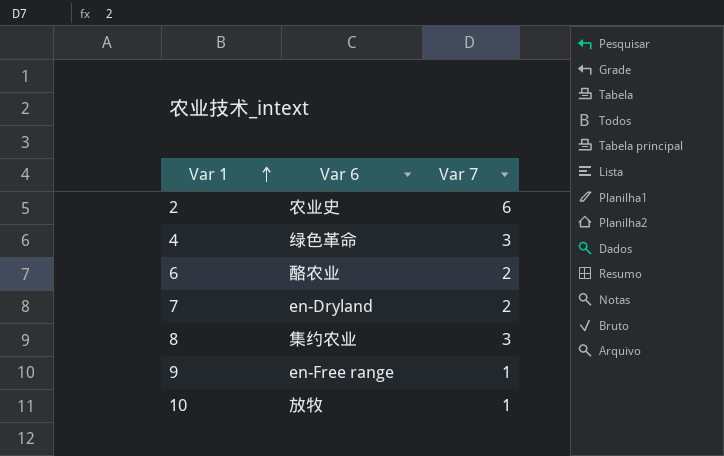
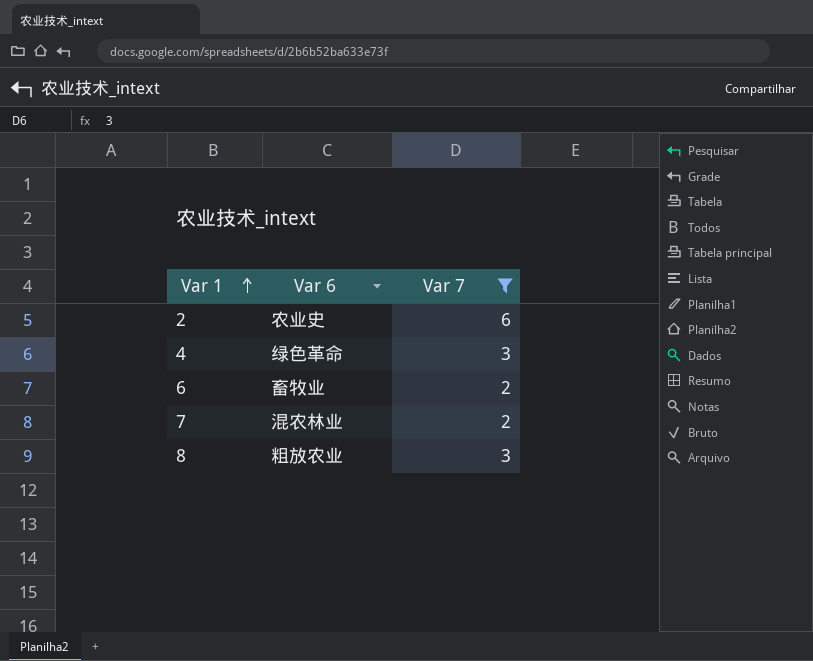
filter: none -> Var 7 != 1
6 | Var 6: 酪农业 -> 畜牧业
7 | Var 6: en-Dryland -> 混农林业
8 | Var 6: 集约农业 -> 粗放农业

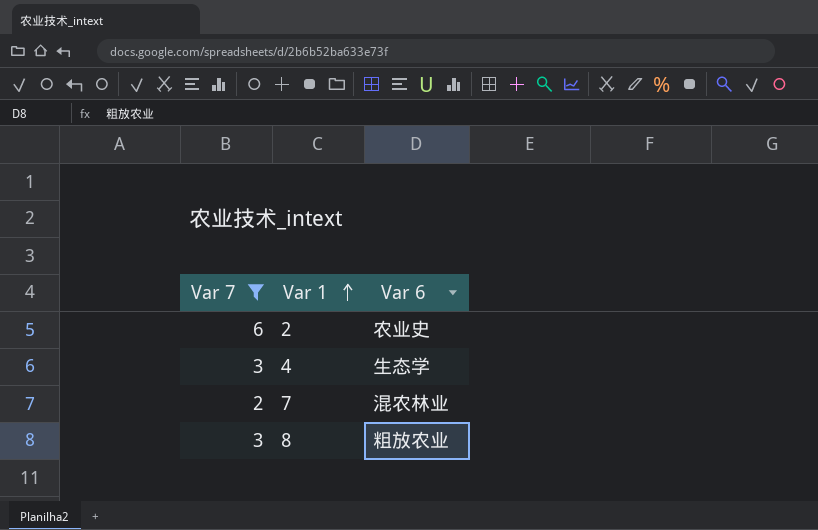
column Var 7 | position: 3 -> 1
row 6: 畜牧业 | 2 -> none
4 | Var 6: 绿色革命 -> 生态学

